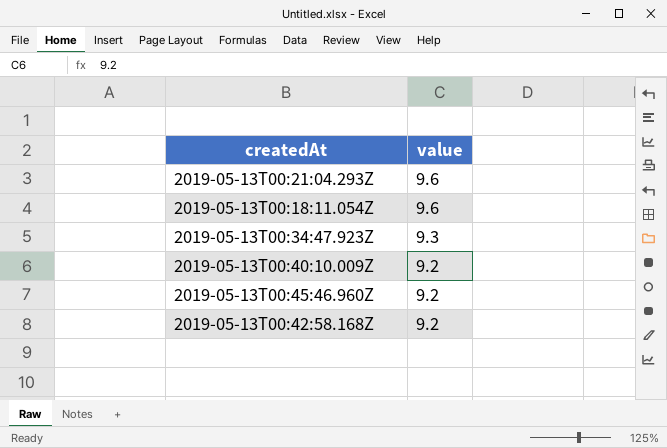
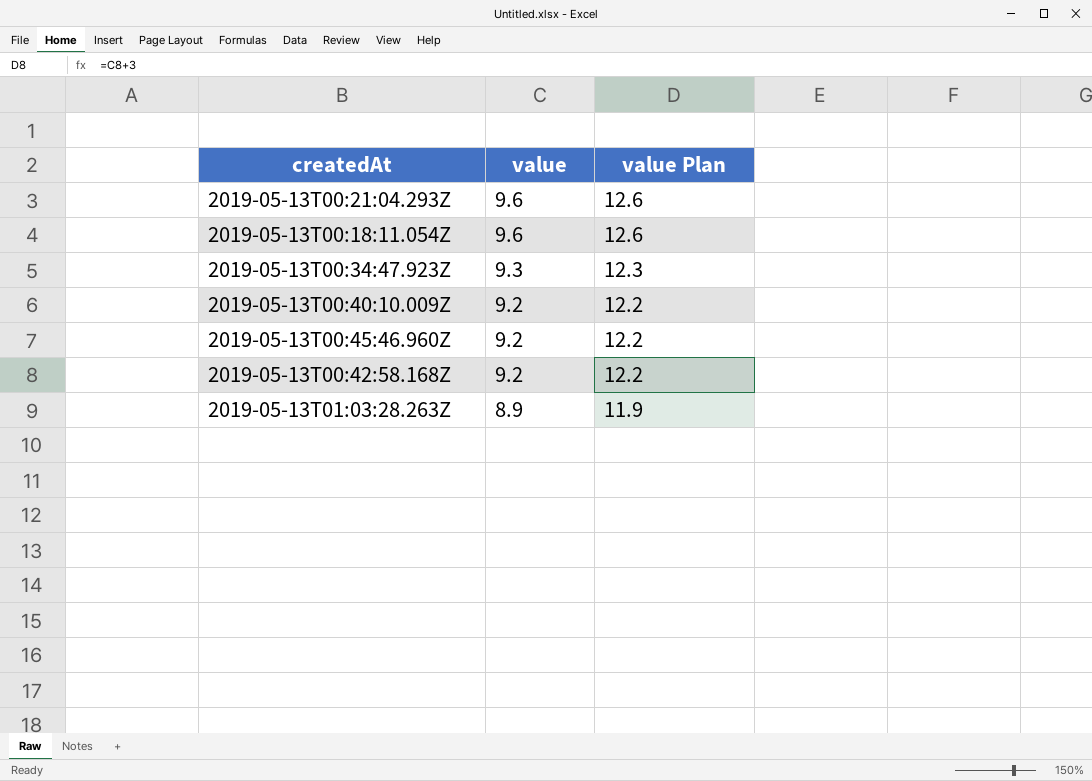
column value Plan | formula: none -> [value] + 3
row 2019-05-13T01:03:28.263Z: none -> 8.9 | 11.9

